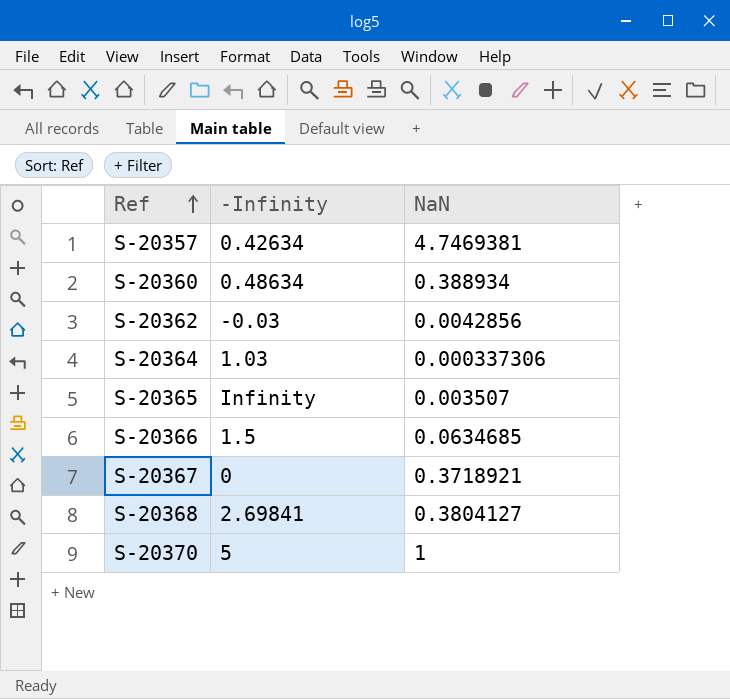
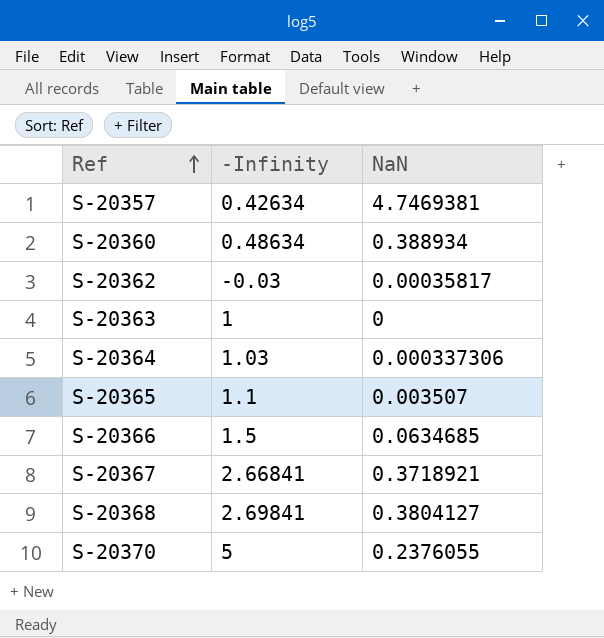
S-20362 | NaN: 0.0042856 -> 0.00035817
row S-20363: none -> 1 | 0
S-20365 | -Infinity: Infinity -> 1.1
S-20367 | -Infinity: 0 -> 2.66841
S-20370 | NaN: 1 -> 0.2376055

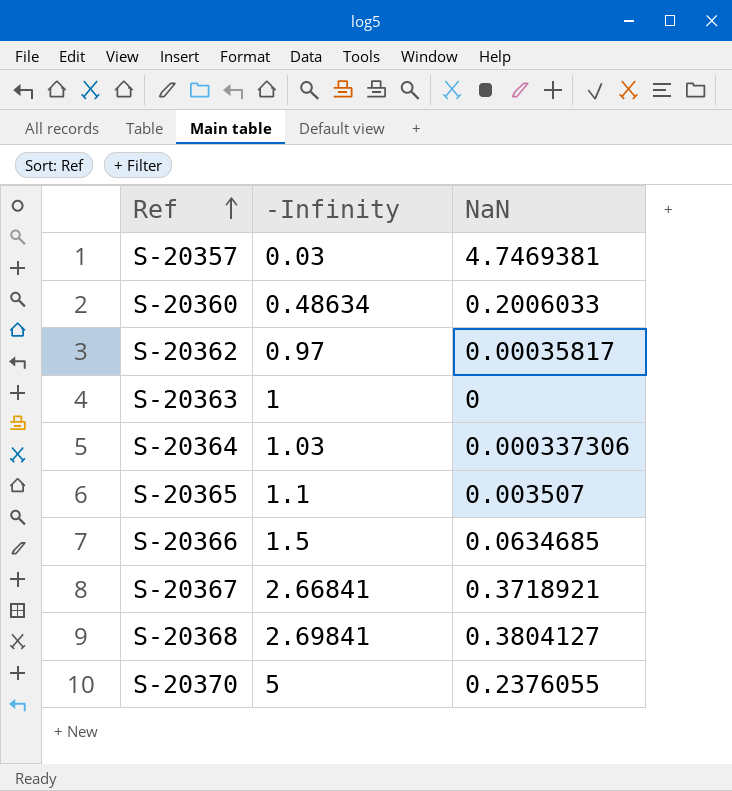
S-20357 | -Infinity: 0.42634 -> 0.03
S-20360 | NaN: 0.388934 -> 0.2006033
S-20362 | -Infinity: -0.03 -> 0.97

